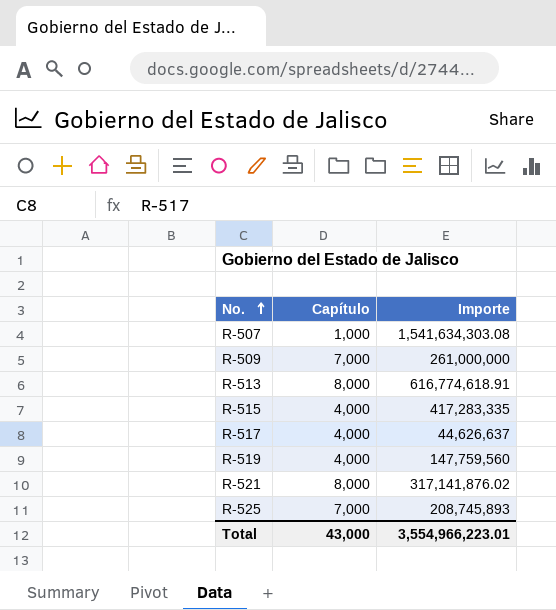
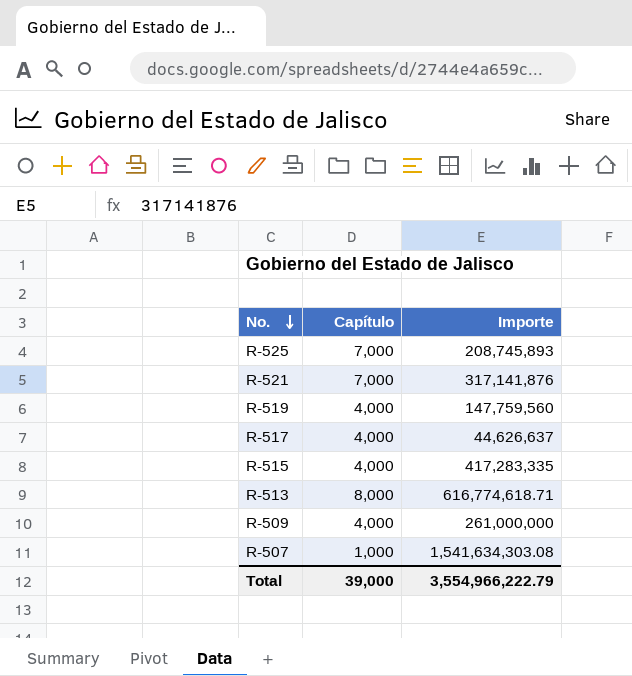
row order: No. ascending -> No. descending
R-521 | Capítulo: 8,000 -> 7,000
R-521 | Importe: 317,141,876.02 -> 317,141,876
R-513 | Importe: 616,774,618.91 -> 616,774,618.71
R-509 | Capítulo: 7,000 -> 4,000
Total | Capítulo: 43,000 -> 39,000
Total | Importe: 3,554,966,223.01 -> 3,554,966,222.79

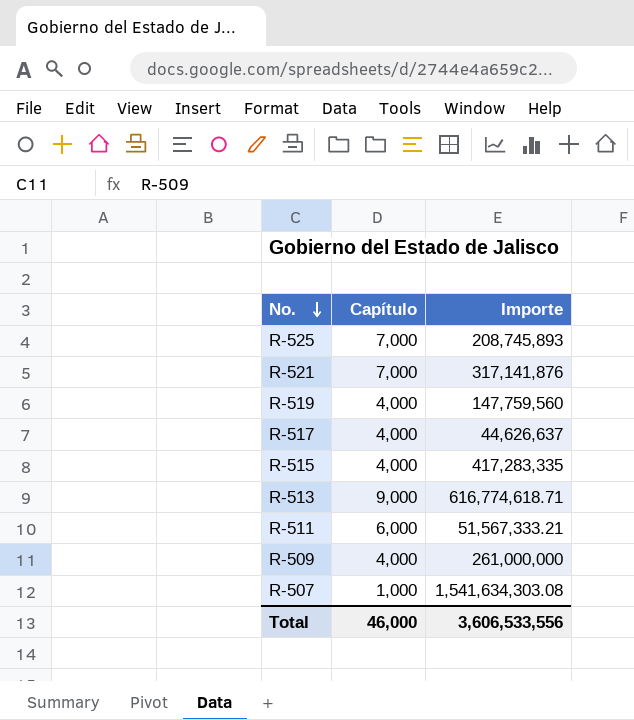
R-513 | Capítulo: 8,000 -> 9,000
row R-511: none -> 6,000 | 51,567,333.21
Total | Capítulo: 39,000 -> 46,000
Total | Importe: 3,554,966,222.79 -> 3,606,533,556

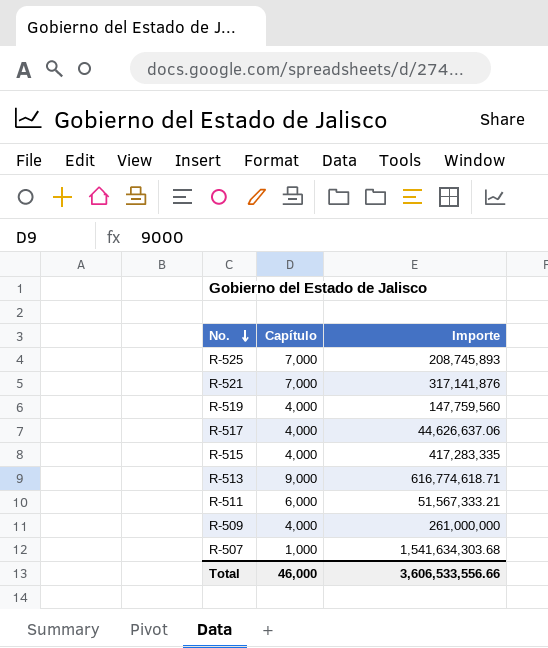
R-517 | Importe: 44,626,637 -> 44,626,637.06
R-507 | Importe: 1,541,634,303.08 -> 1,541,634,303.68
Total | Importe: 3,606,533,556 -> 3,606,533,556.66

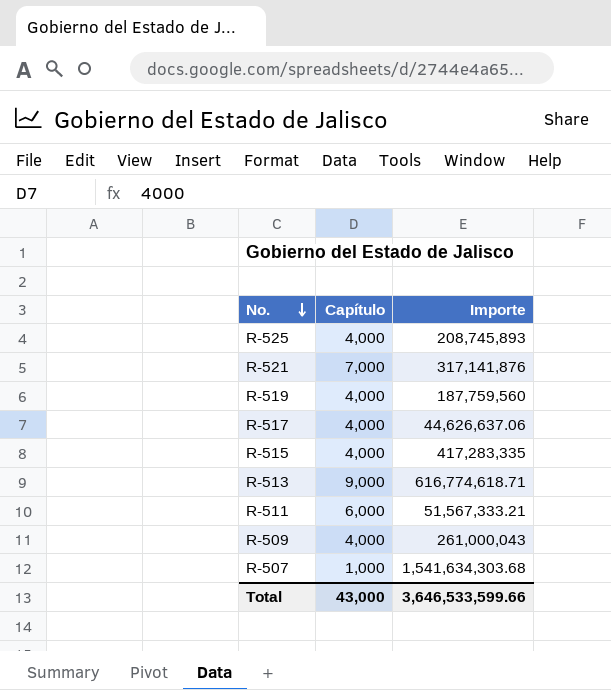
R-525 | Capítulo: 7,000 -> 4,000
R-519 | Importe: 147,759,560 -> 187,759,560
R-509 | Importe: 261,000,000 -> 261,000,043
Total | Capítulo: 46,000 -> 43,000
Total | Importe: 3,606,533,556.66 -> 3,646,533,599.66

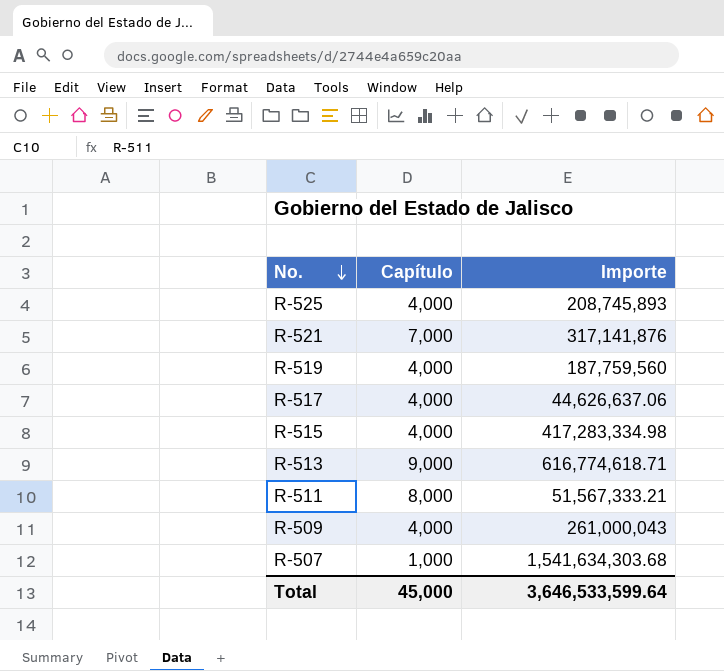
R-515 | Importe: 417,283,335 -> 417,283,334.98
R-511 | Capítulo: 6,000 -> 8,000
Total | Capítulo: 43,000 -> 45,000
Total | Importe: 3,646,533,599.66 -> 3,646,533,599.64

